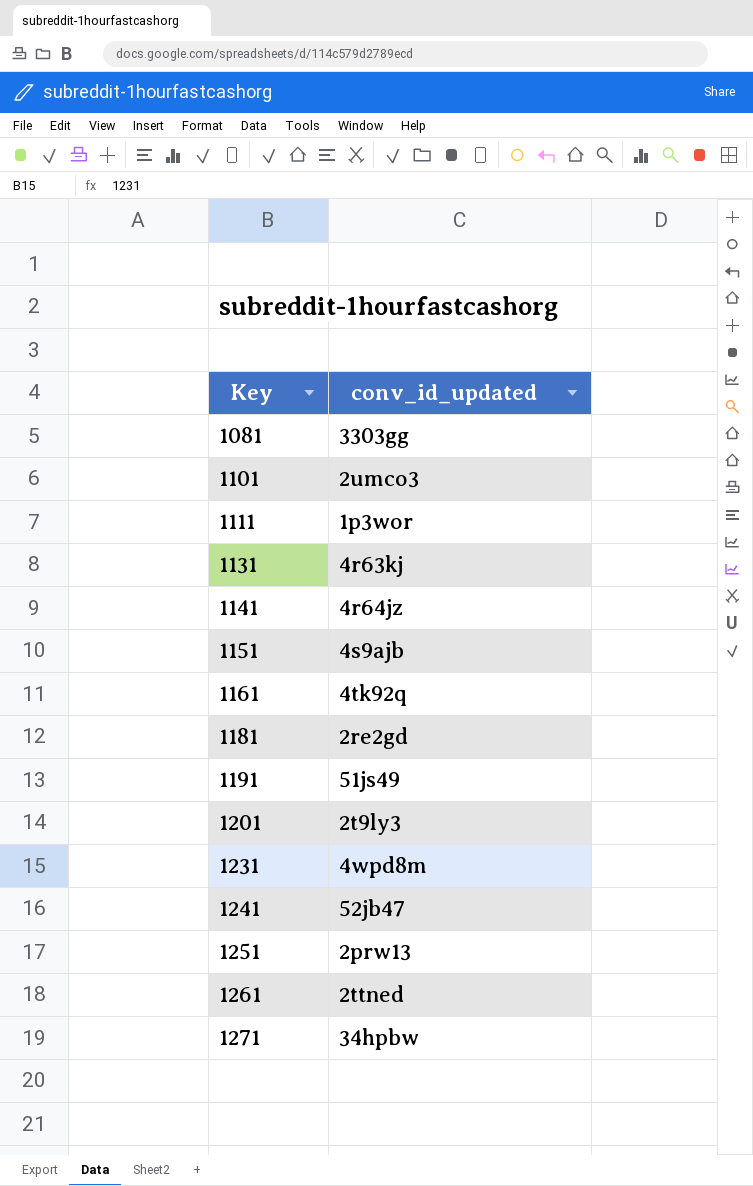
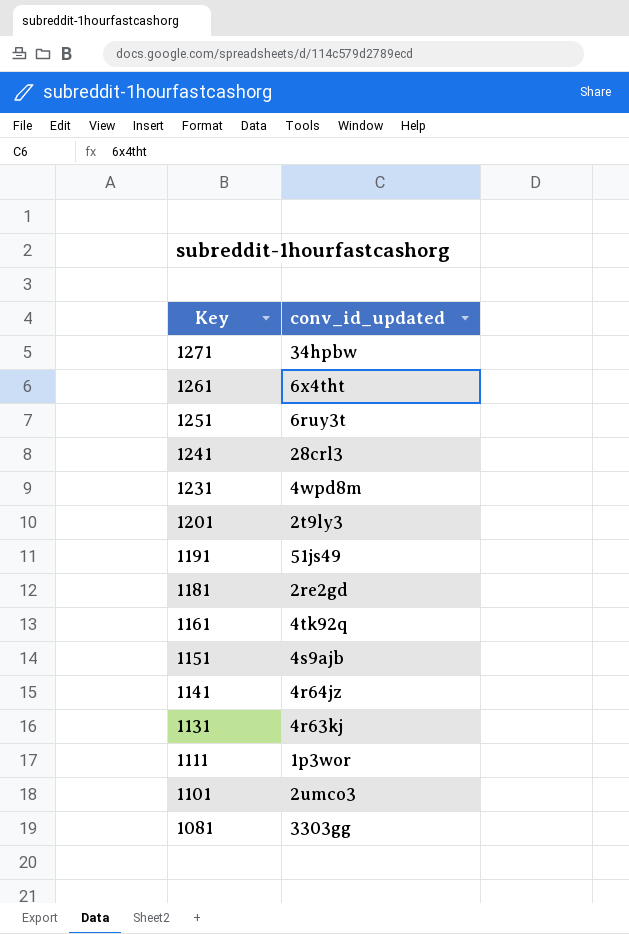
row order: Key ascending -> Key descending
1261 | conv_id_updated: 2ttned -> 6x4tht
1251 | conv_id_updated: 2prw13 -> 6ruy3t
1241 | conv_id_updated: 52jb47 -> 28crl3

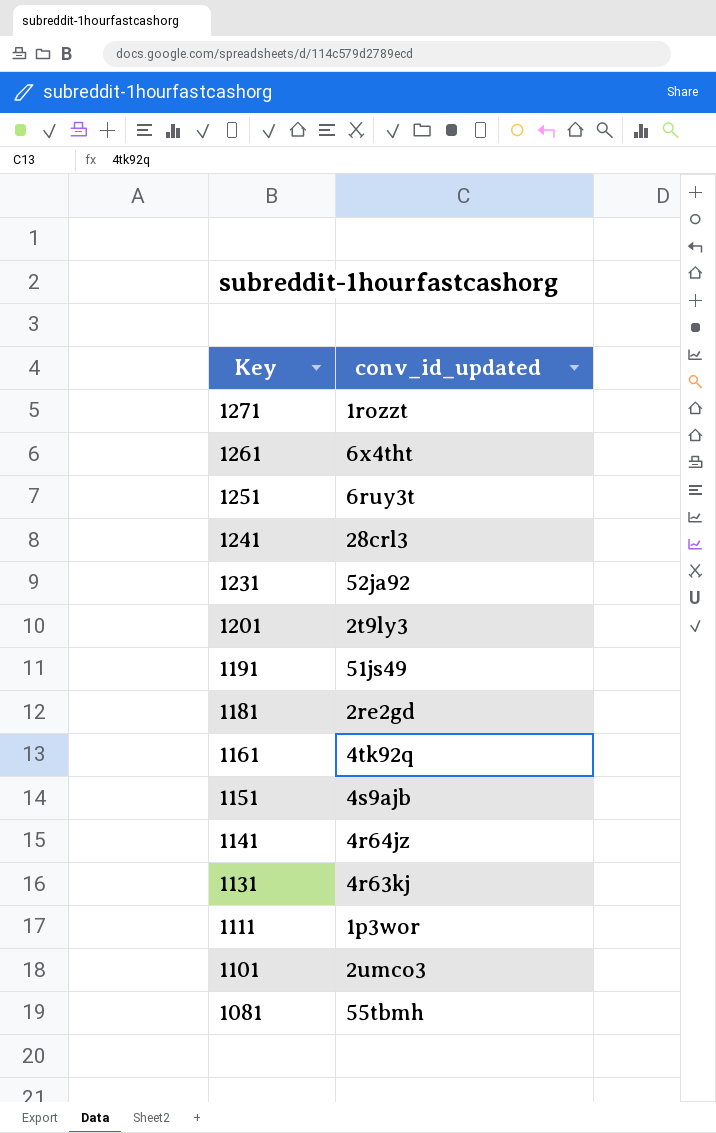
1271 | conv_id_updated: 34hpbw -> 1rozzt
1231 | conv_id_updated: 4wpd8m -> 52ja92
1081 | conv_id_updated: 3303gg -> 55tbmh

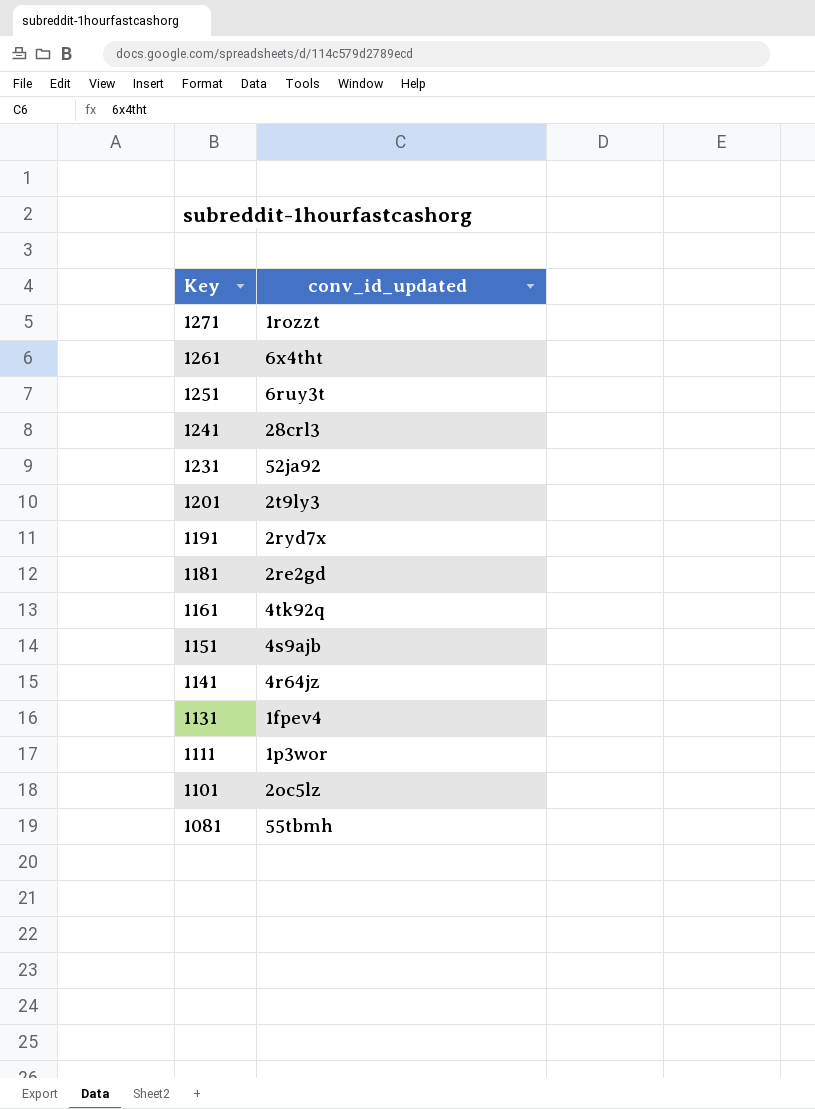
1191 | conv_id_updated: 51js49 -> 2ryd7x
1131 | conv_id_updated: 4r63kj -> 1fpev4
1101 | conv_id_updated: 2umco3 -> 2oc5lz

